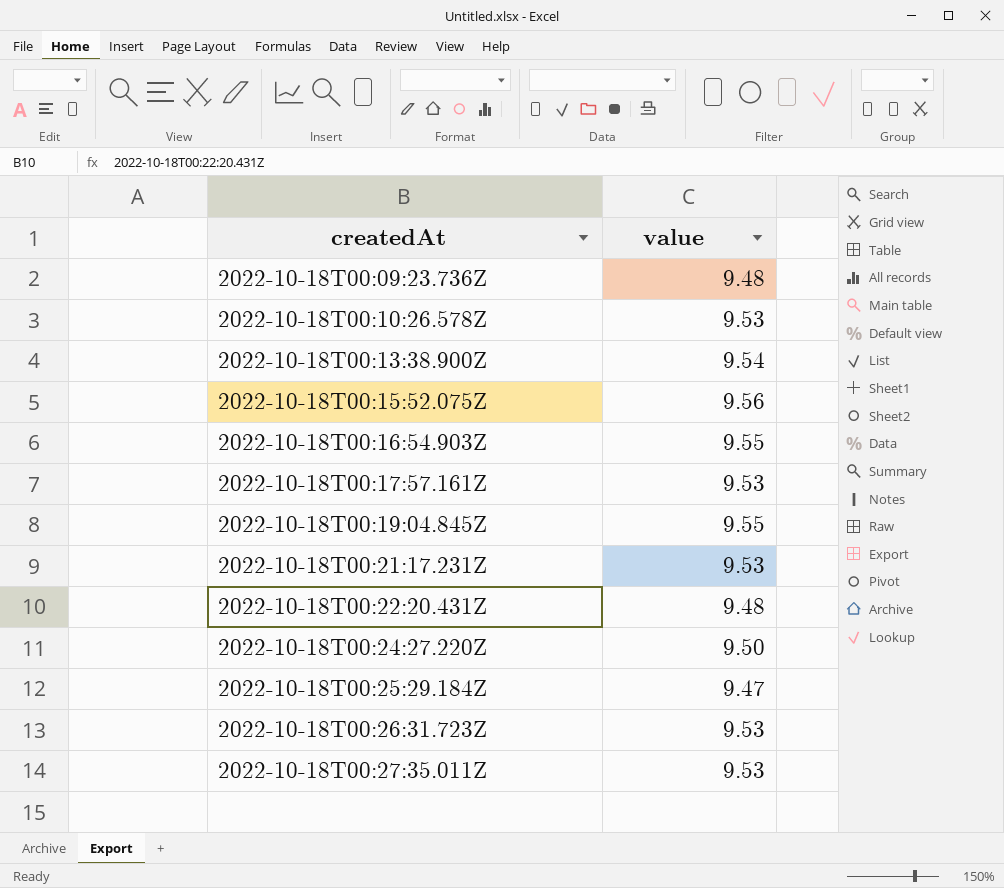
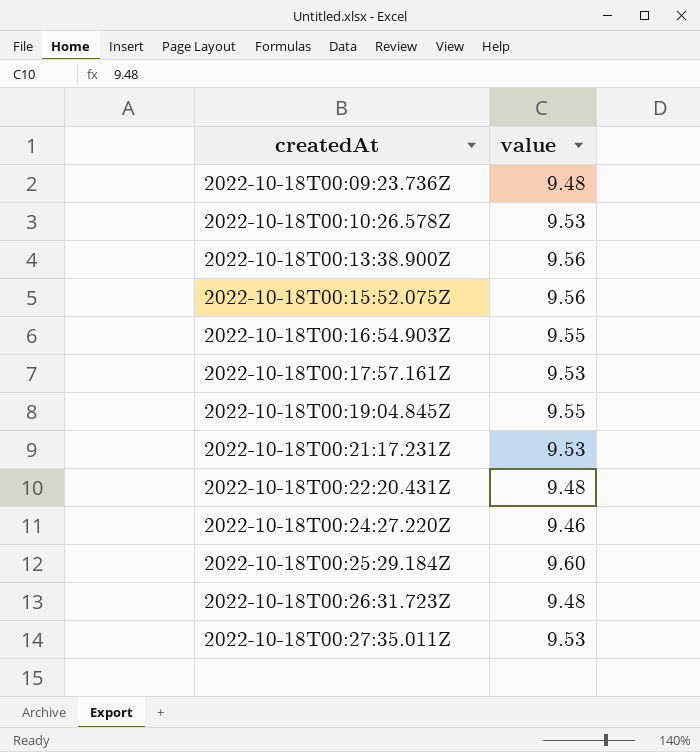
2022-10-18T00:13:38.900Z | value: 9.54 -> 9.56
2022-10-18T00:24:27.220Z | value: 9.50 -> 9.46
2022-10-18T00:25:29.184Z | value: 9.47 -> 9.60
2022-10-18T00:26:31.723Z | value: 9.53 -> 9.48

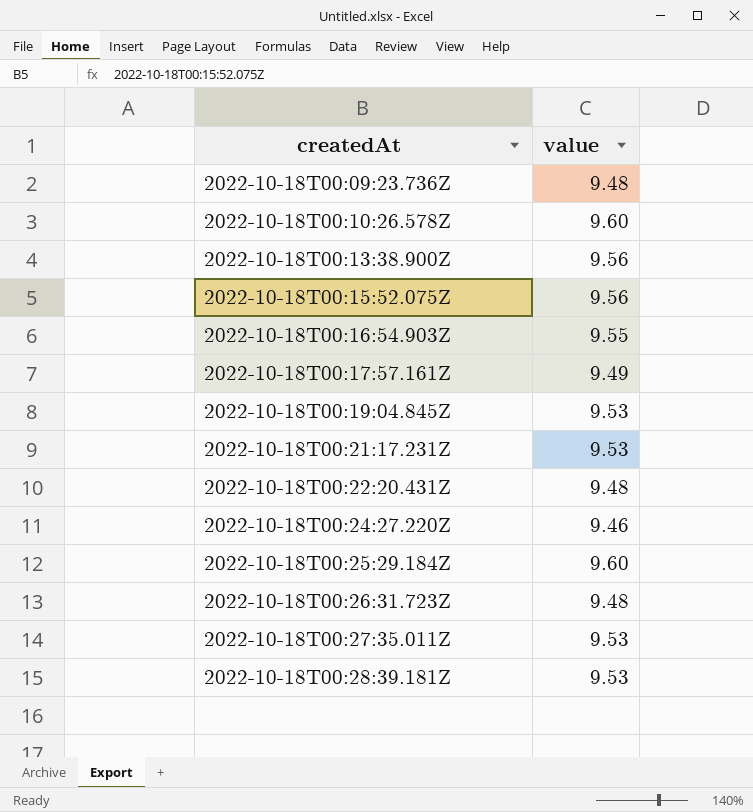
2022-10-18T00:10:26.578Z | value: 9.53 -> 9.60
2022-10-18T00:17:57.161Z | value: 9.53 -> 9.49
2022-10-18T00:19:04.845Z | value: 9.55 -> 9.53
row 2022-10-18T00:28:39.181Z: none -> 9.53

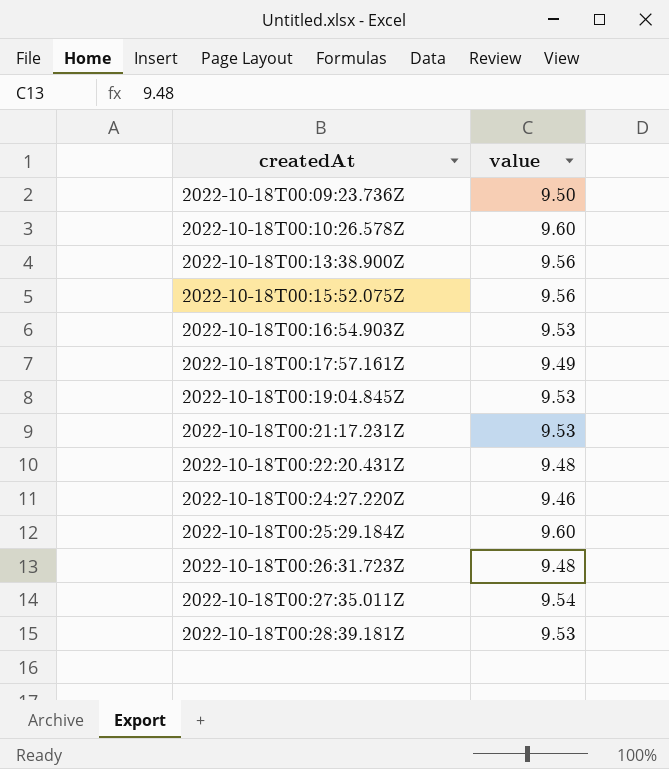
2022-10-18T00:09:23.736Z | value: 9.48 -> 9.50
2022-10-18T00:16:54.903Z | value: 9.55 -> 9.53
2022-10-18T00:27:35.011Z | value: 9.53 -> 9.54

